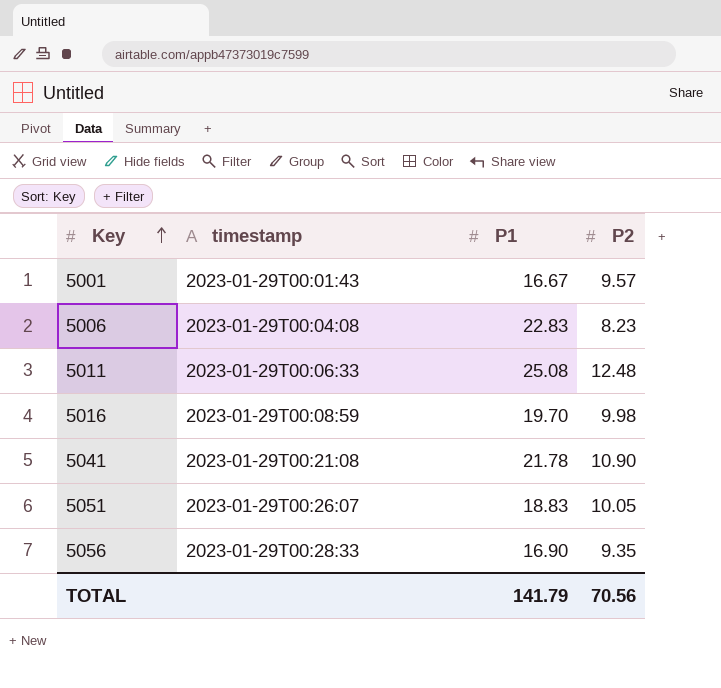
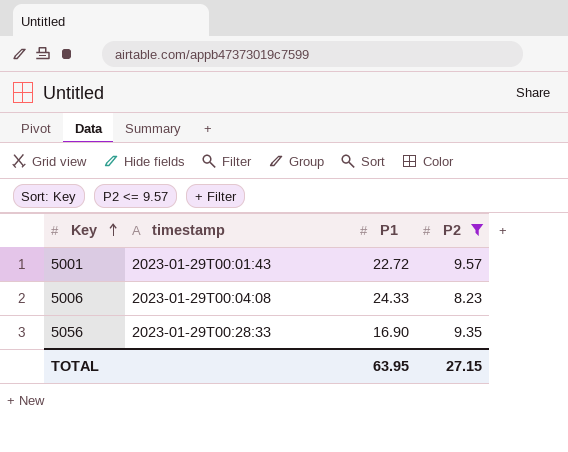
filter: none -> P2 <= 9.57
5001 | P1: 16.67 -> 22.72
5006 | P1: 22.83 -> 24.33
TOTAL | P1: 141.79 -> 63.95
TOTAL | P2: 70.56 -> 27.15

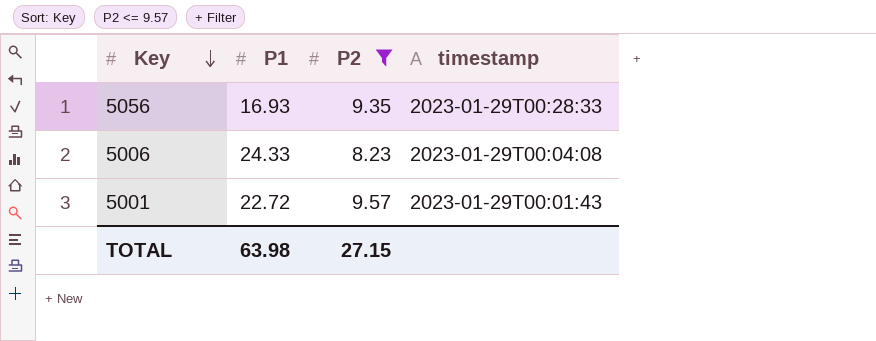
row order: Key ascending -> Key descending
column timestamp | position: 2 -> 4
5056 | P1: 16.90 -> 16.93
TOTAL | P1: 63.95 -> 63.98

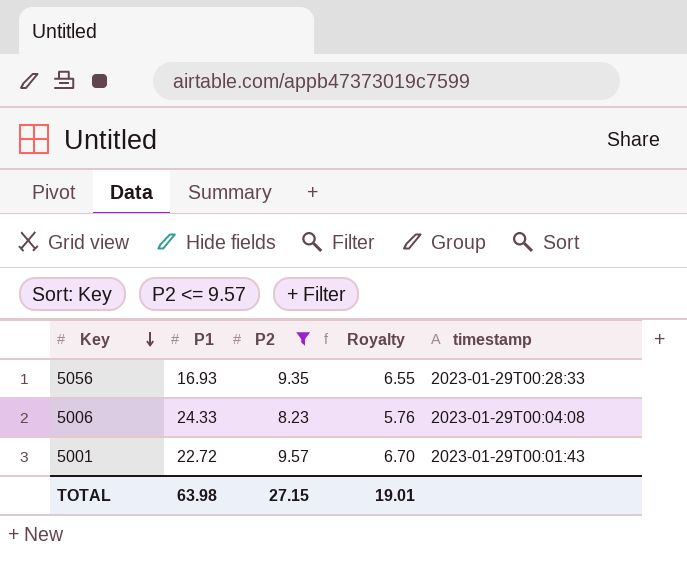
column Royalty | formula: none -> [P2] * 0.7

